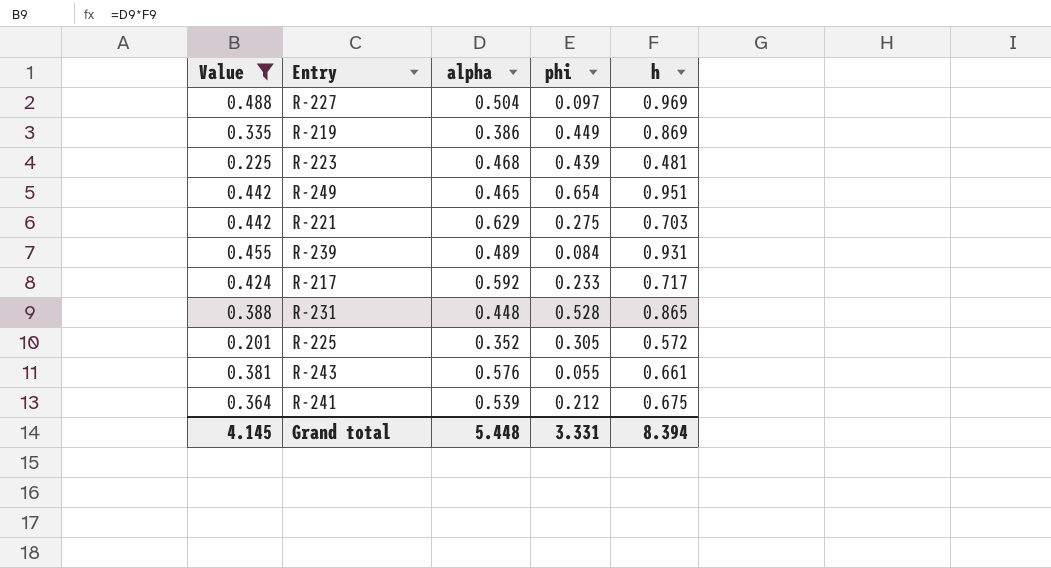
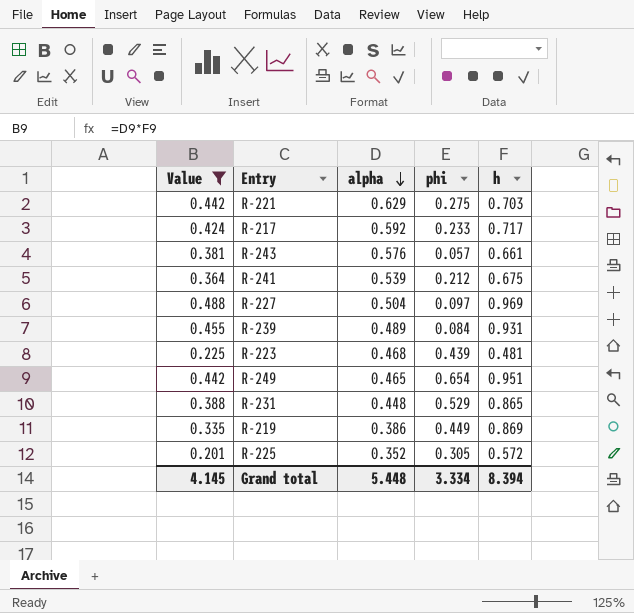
row order: none -> alpha descending
R-243 | phi: 0.055 -> 0.057
R-231 | phi: 0.528 -> 0.529
Grand total | phi: 3.331 -> 3.334

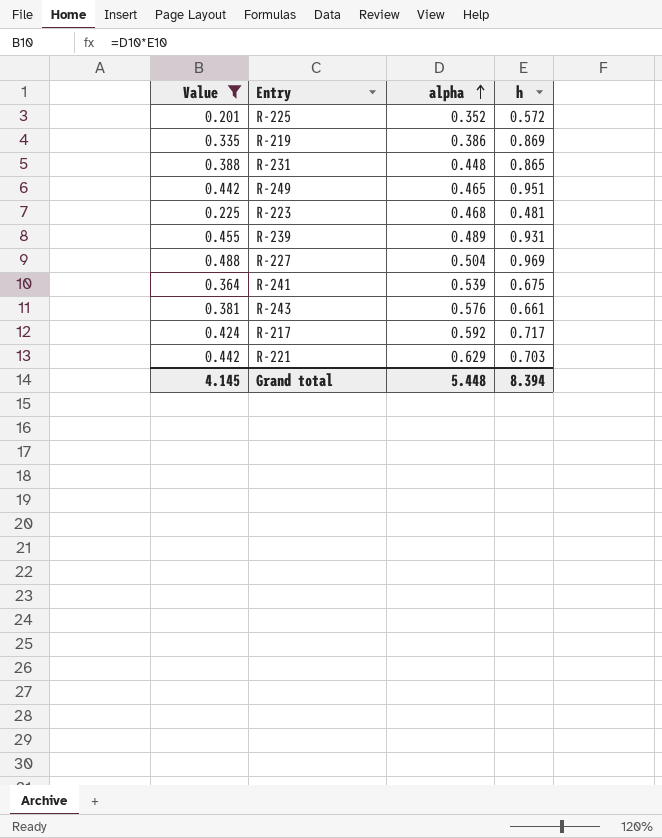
row order: alpha descending -> alpha ascending
column phi | position: 4 -> none

